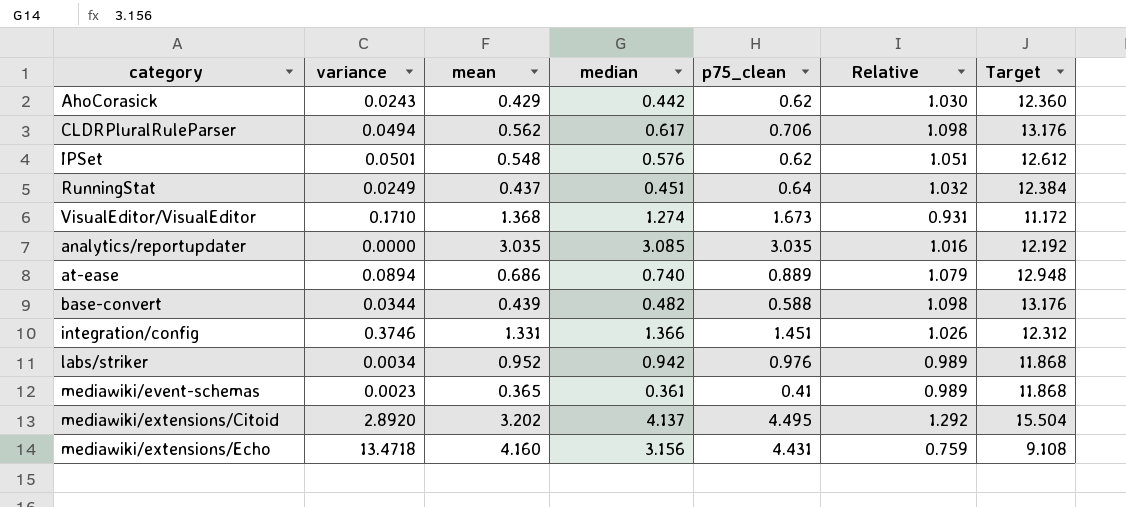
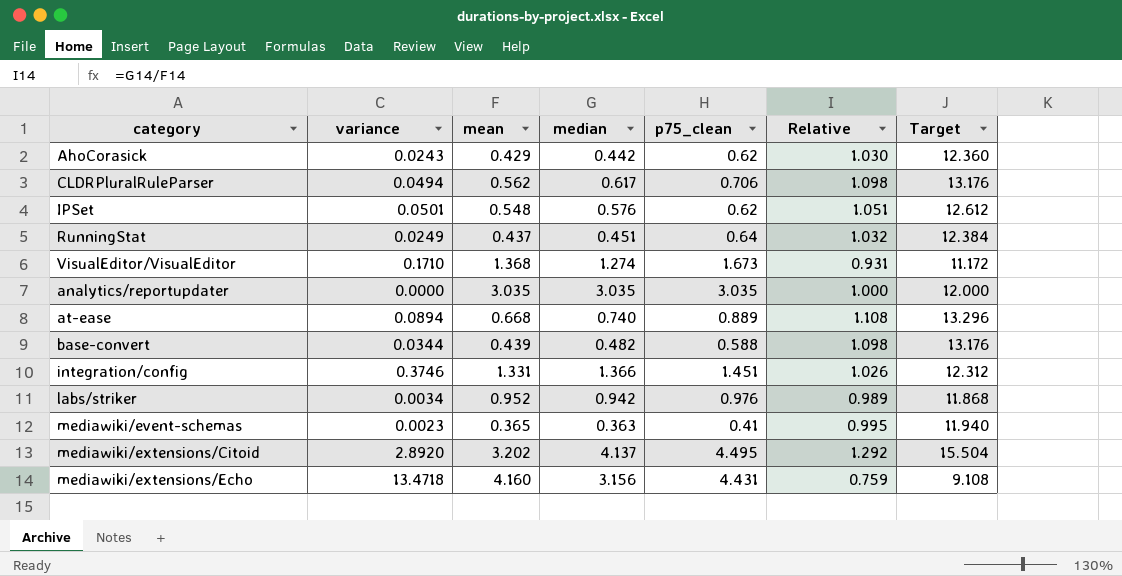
analytics/reportupdater | median: 3.085 -> 3.035
analytics/reportupdater | Relative: 1.016 -> 1.000
analytics/reportupdater | Target: 12.192 -> 12.000
at-ease | mean: 0.686 -> 0.668
at-ease | Relative: 1.079 -> 1.108
at-ease | Target: 12.948 -> 13.296
mediawiki/event-schemas | median: 0.361 -> 0.363
mediawiki/event-schemas | Relative: 0.989 -> 0.995
mediawiki/event-schemas | Target: 11.868 -> 11.940

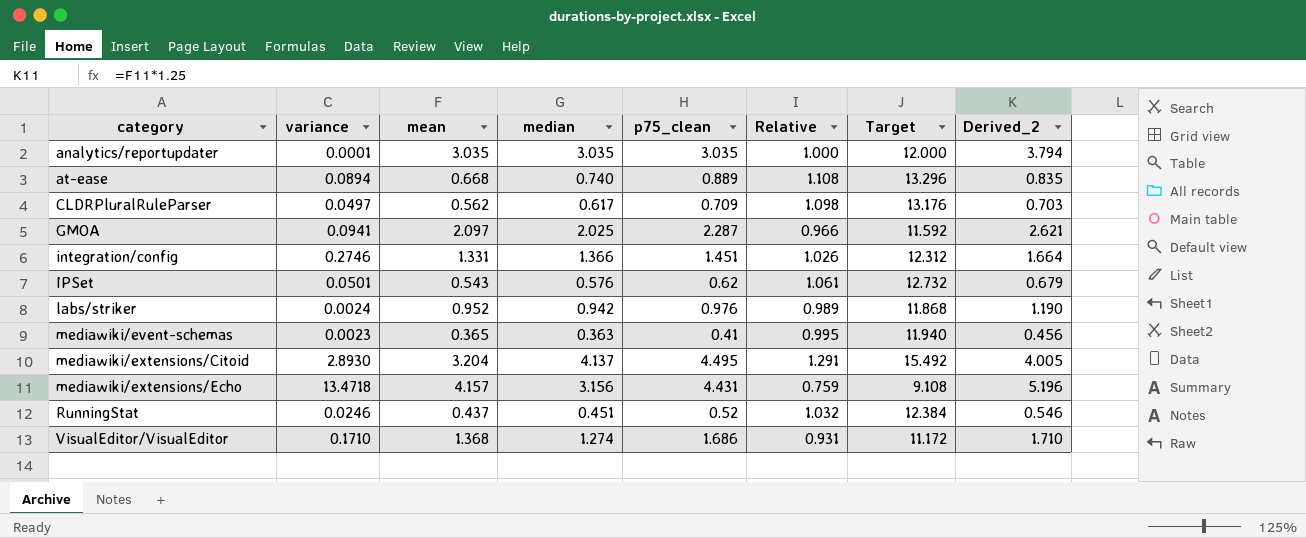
row order: none -> category ascending
column Derived_2 | formula: none -> [mean] * 1.25
row AhoCorasick: 0.0243 | 0.429 | 0.442 | 0.62 | 1.030 | 12.360 -> none
row base-convert: 0.0344 | 0.439 | 0.482 | 0.588 | 1.098 | 13.176 -> none
analytics/reportupdater | variance: 0.0000 -> 0.0001
CLDRPluralRuleParser | variance: 0.0494 -> 0.0497
CLDRPluralRuleParser | p75_clean: 0.706 -> 0.709
row GMOA: none -> 0.0941 | 2.097 | 2.025 | 2.287 | 0.966 | 11.592 | 2.621
integration/config | variance: 0.3746 -> 0.2746
IPSet | mean: 0.548 -> 0.543
IPSet | Relative: 1.051 -> 1.061
IPSet | Target: 12.612 -> 12.732
labs/striker | variance: 0.0034 -> 0.0024
mediawiki/extensions/Citoid | variance: 2.8920 -> 2.8930
mediawiki/extensions/Citoid | mean: 3.202 -> 3.204
mediawiki/extensions/Citoid | Relative: 1.292 -> 1.291
mediawiki/extensions/Citoid | Target: 15.504 -> 15.492
mediawiki/extensions/Echo | mean: 4.160 -> 4.157
RunningStat | variance: 0.0249 -> 0.0246
RunningStat | p75_clean: 0.64 -> 0.52
VisualEditor/VisualEditor | p75_clean: 1.673 -> 1.686

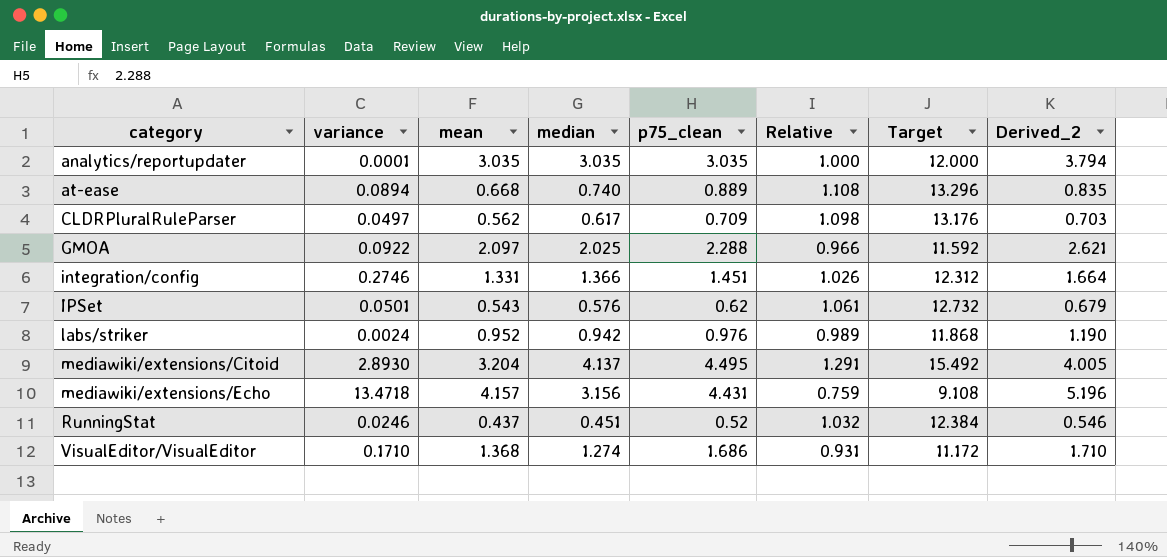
row mediawiki/event-schemas: 0.0023 | 0.365 | 0.363 | 0.41 | 0.995 | 11.940 | 0.456 -> none
GMOA | variance: 0.0941 -> 0.0922
GMOA | p75_clean: 2.287 -> 2.288

